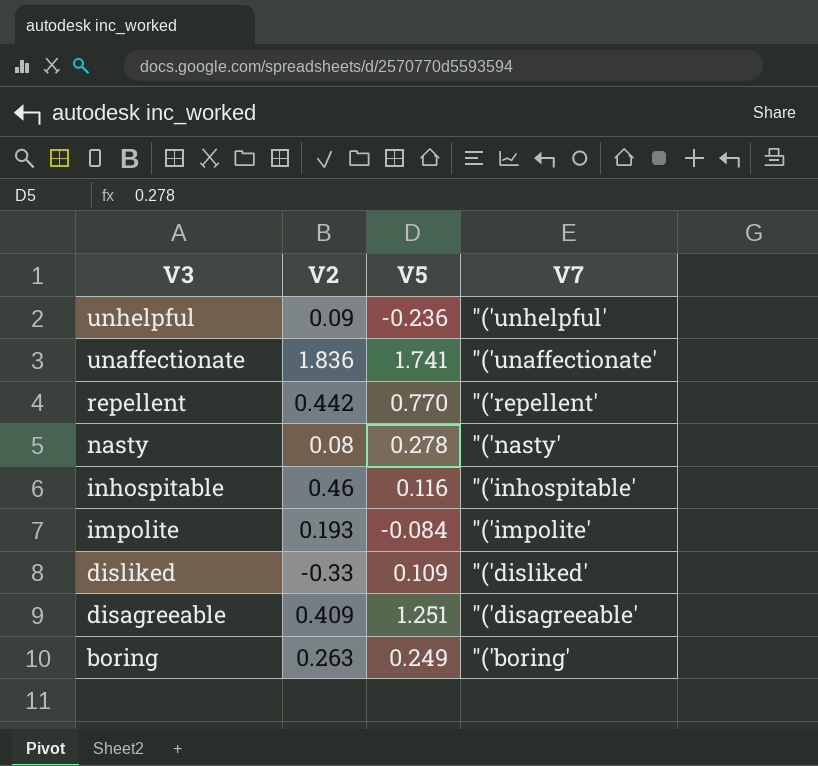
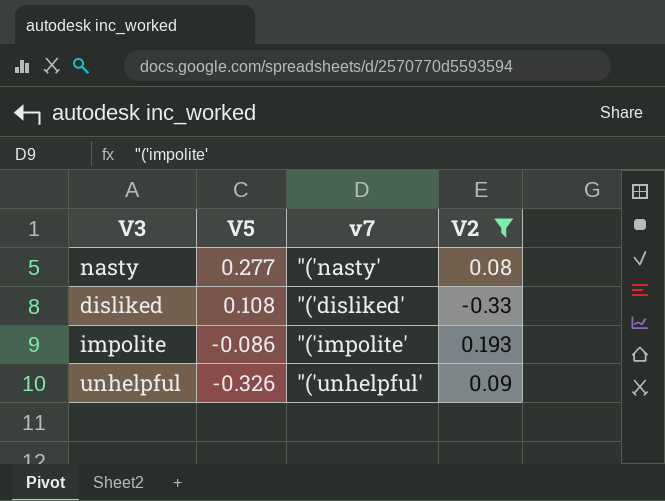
filter: none -> V2 <= 0.193
row order: V3 descending -> V5 descending
column name: V7 -> v7
column V2 | position: 2 -> 4
nasty | V5: 0.278 -> 0.277
disliked | V5: 0.109 -> 0.108
impolite | V5: -0.084 -> -0.086
unhelpful | V5: -0.236 -> -0.326

